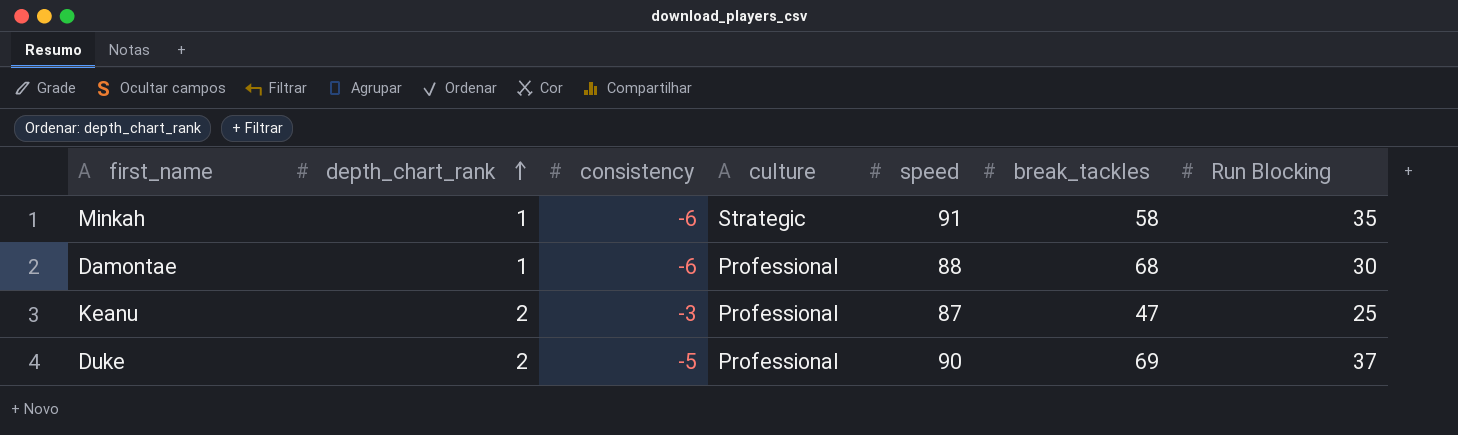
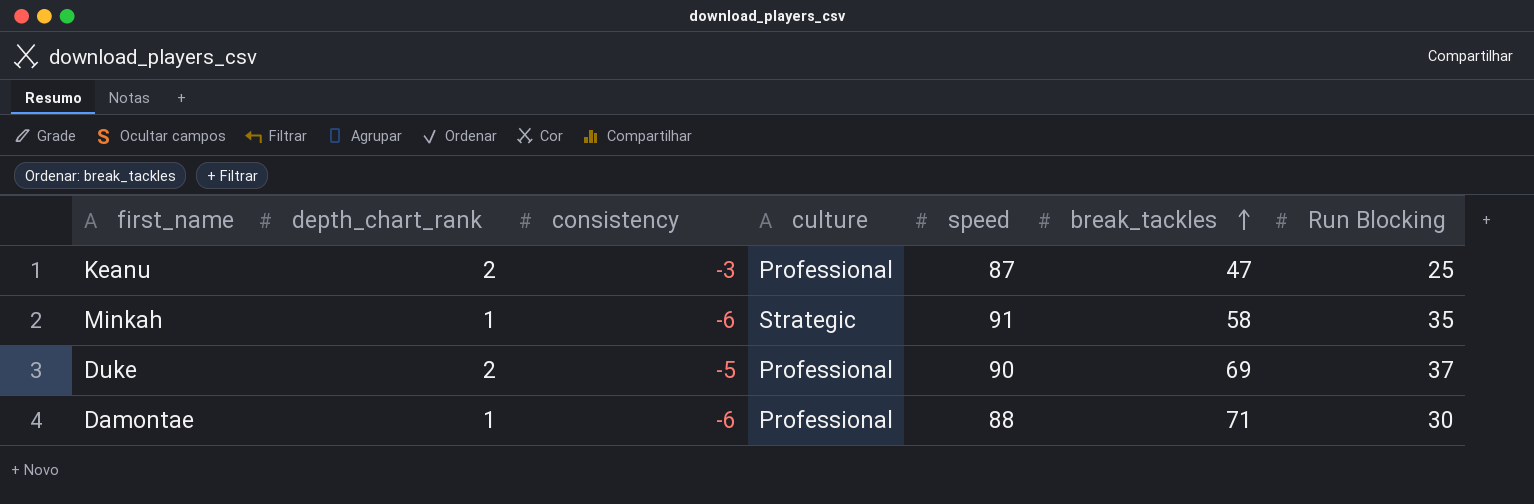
row order: depth_chart_rank ascending -> break_tackles ascending
Damontae | break_tackles: 68 -> 71

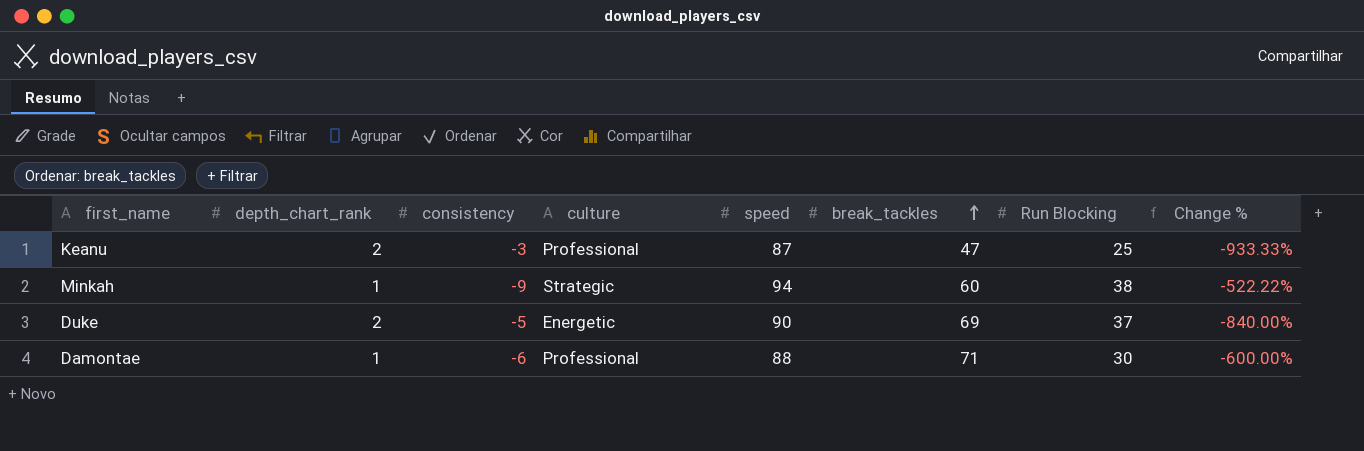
column Change % | formula: none -> ([Run Blocking] - [consistency]) / [consistency]
Minkah | consistency: -6 -> -9
Minkah | speed: 91 -> 94
Minkah | break_tackles: 58 -> 60
Minkah | Run Blocking: 35 -> 38
Duke | culture: Professional -> Energetic

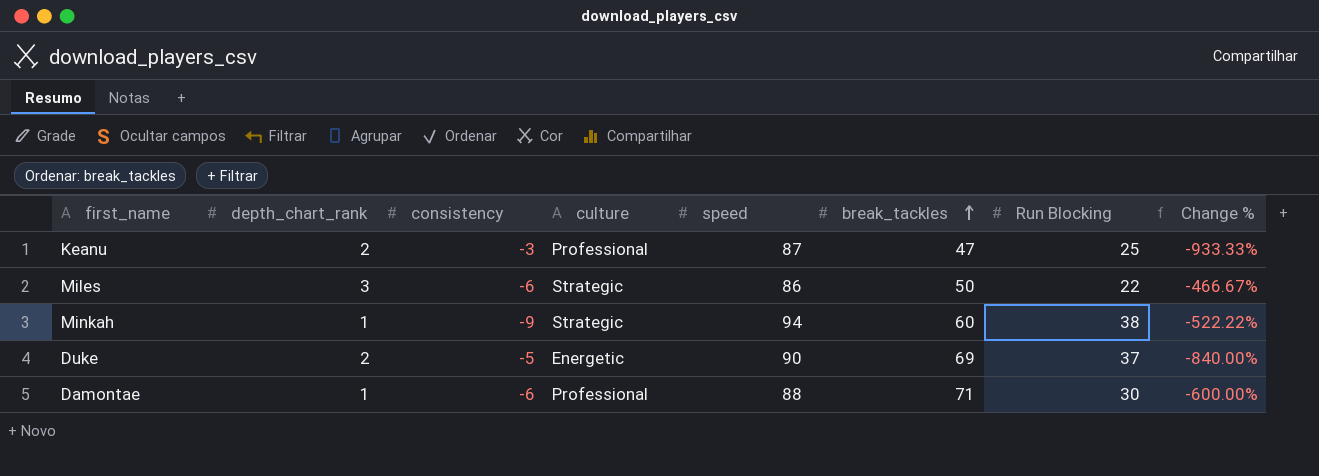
row Miles: none -> 3 | -6 | Strategic | 86 | 50 | 22 | -466.67%

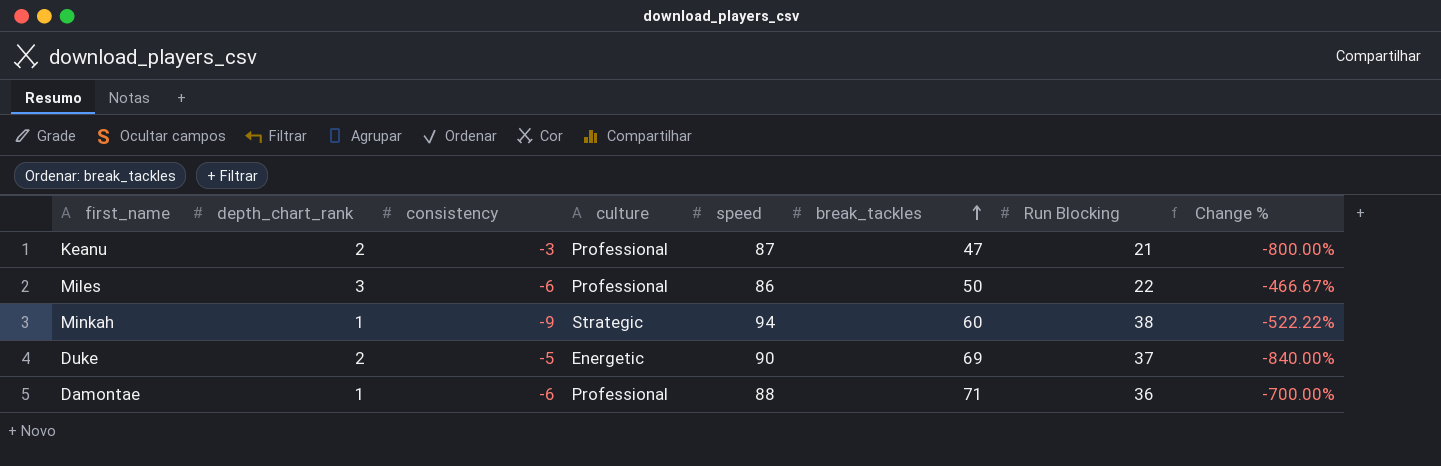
Keanu | Run Blocking: 25 -> 21
Keanu | Change %: -933.33% -> -800.00%
Miles | culture: Strategic -> Professional
Damontae | Run Blocking: 30 -> 36
Damontae | Change %: -600.00% -> -700.00%

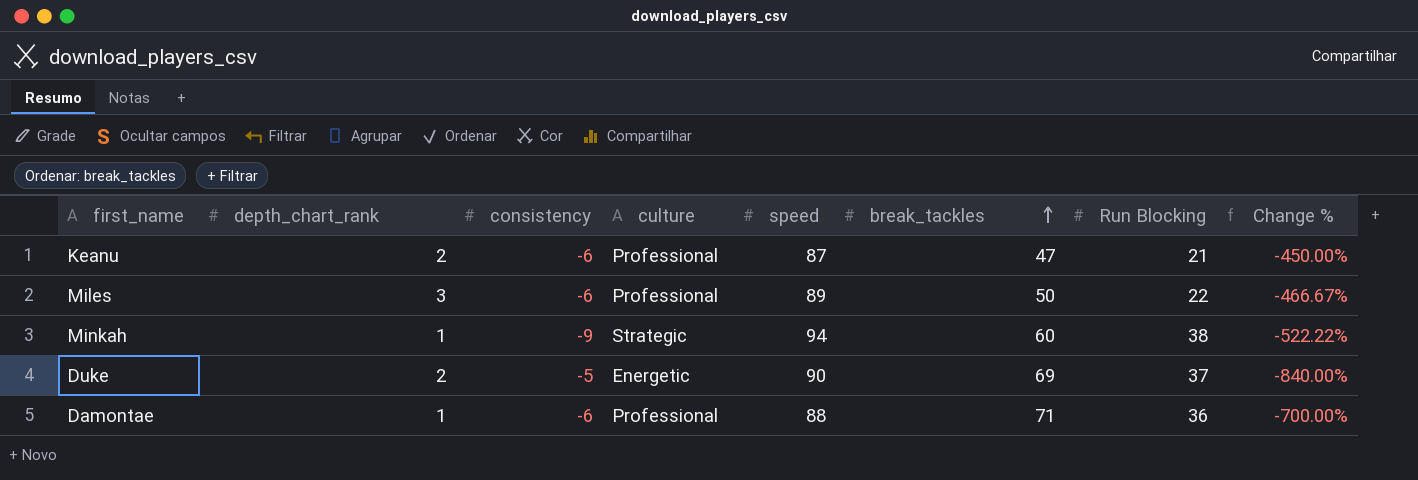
Keanu | consistency: -3 -> -6
Keanu | Change %: -800.00% -> -450.00%
Miles | speed: 86 -> 89

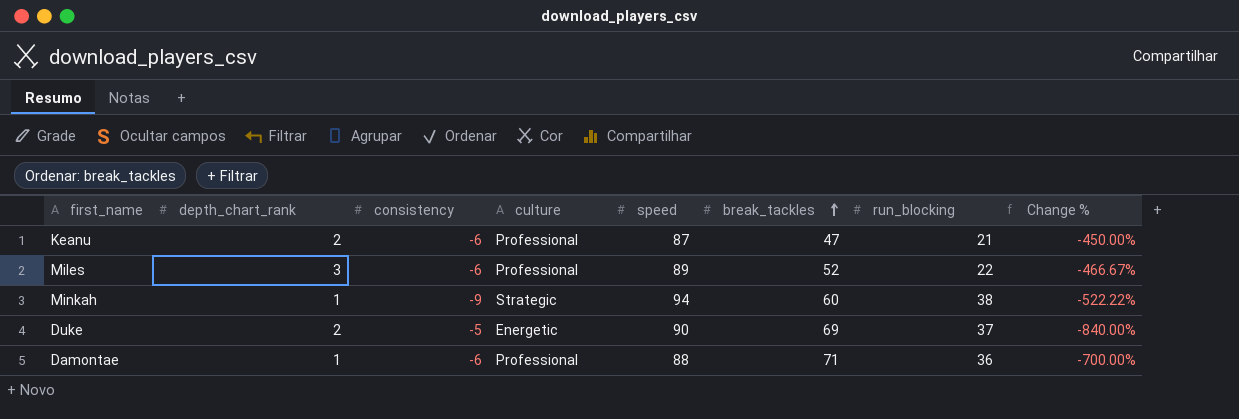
column name: Run Blocking -> run_blocking
Miles | break_tackles: 50 -> 52

